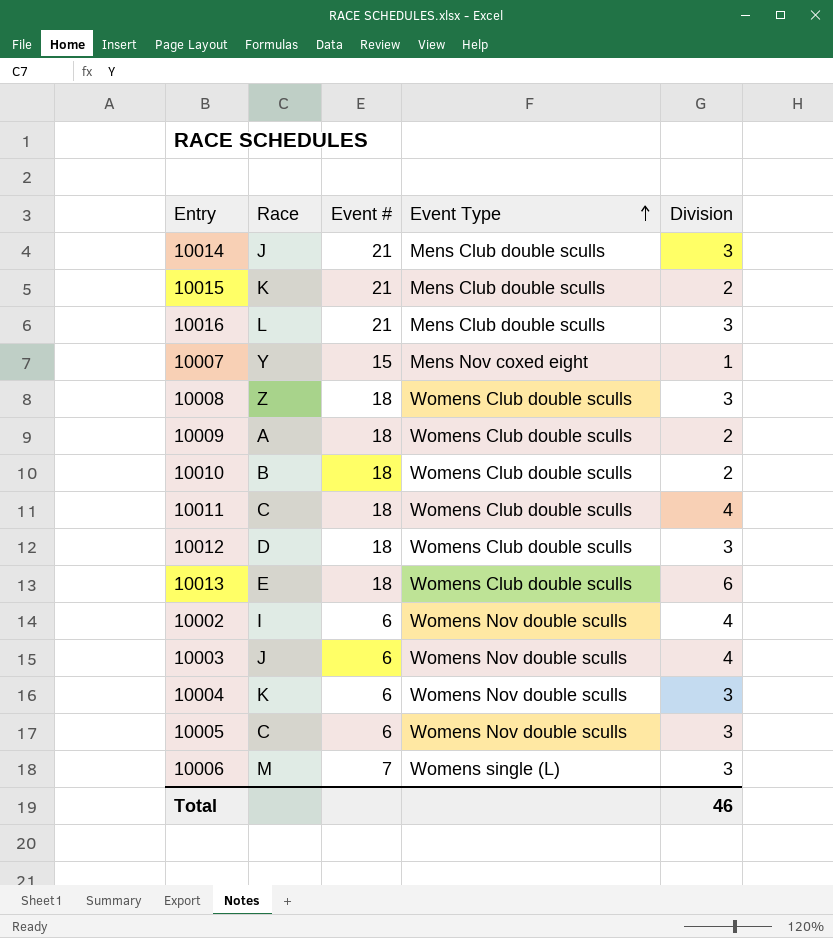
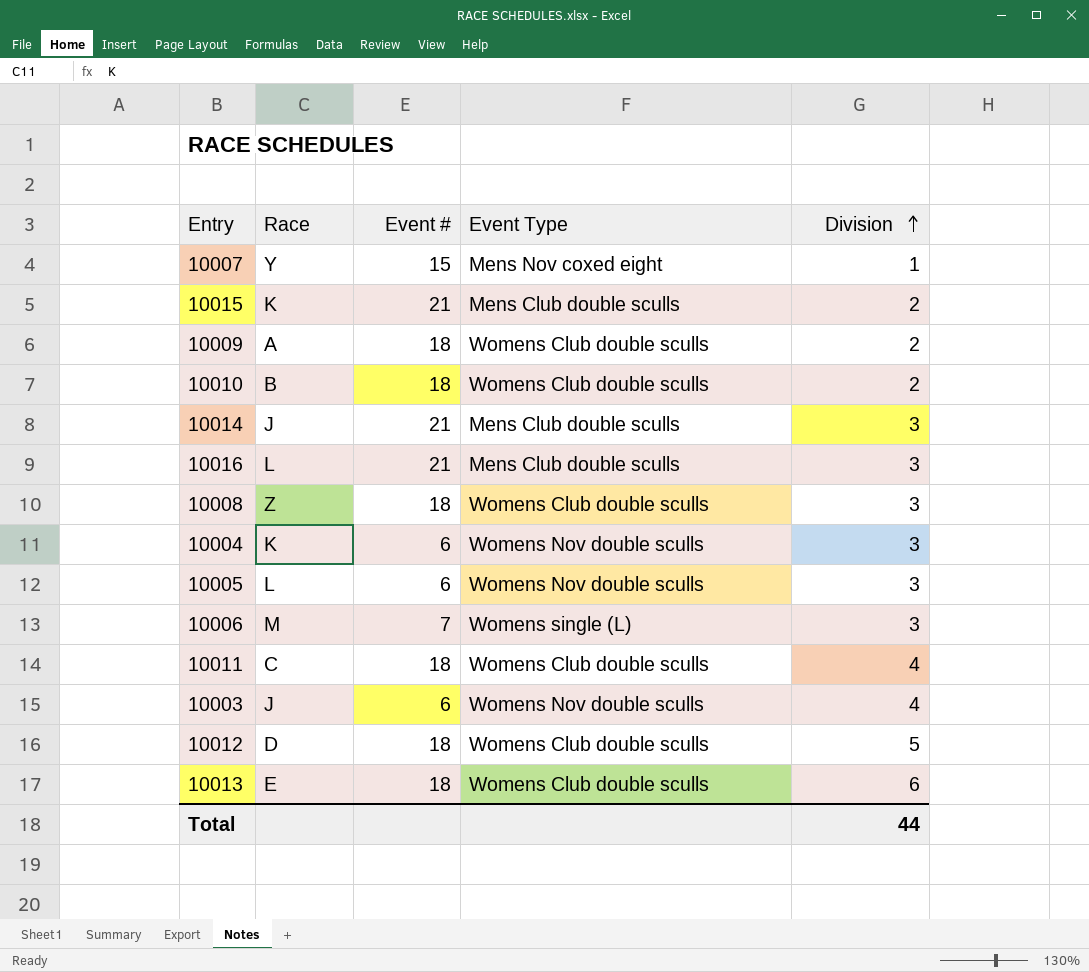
row order: Event Type ascending -> Division ascending
row 10002: I | 6 | Womens Nov double sculls | 4 -> none
10005 | Race: C -> L
10012 | Division: 3 -> 5
Total | Division: 46 -> 44

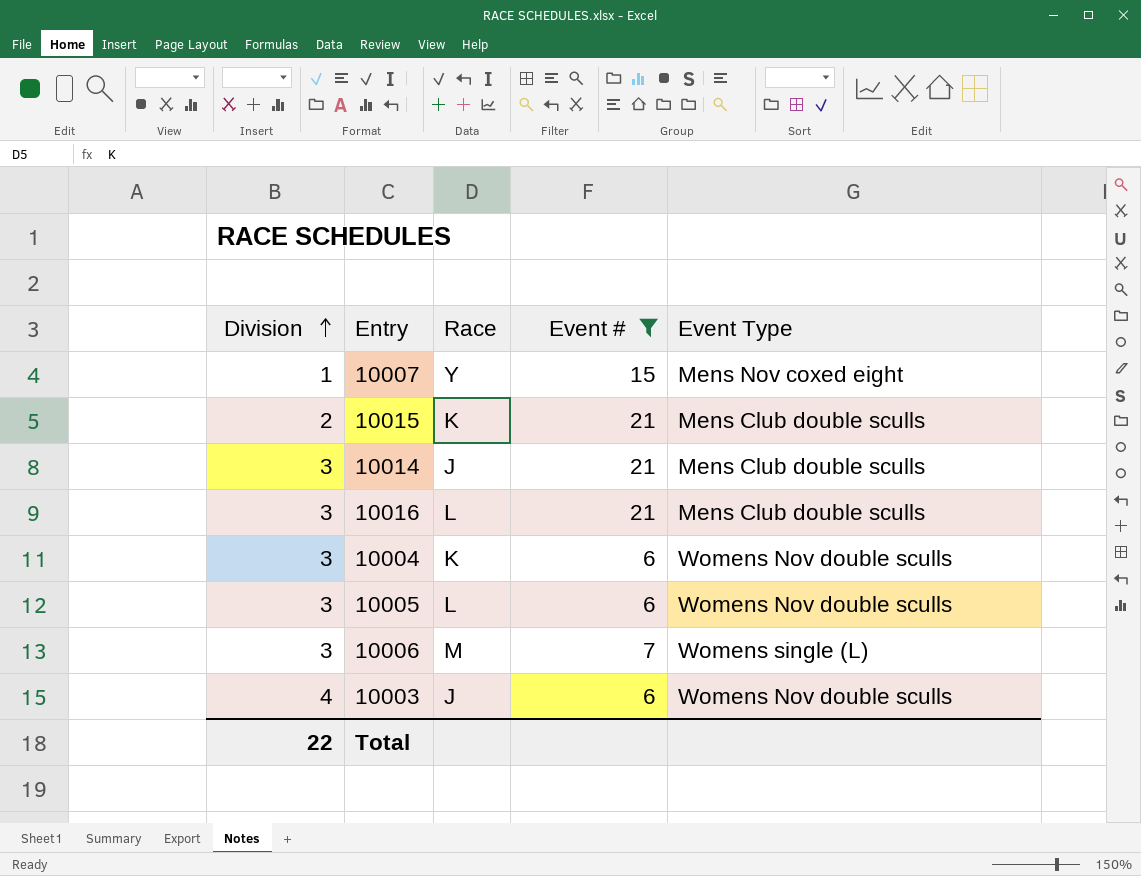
filter: none -> Event # != 18
column Division | position: 5 -> 1
Total | Division: 44 -> 22

